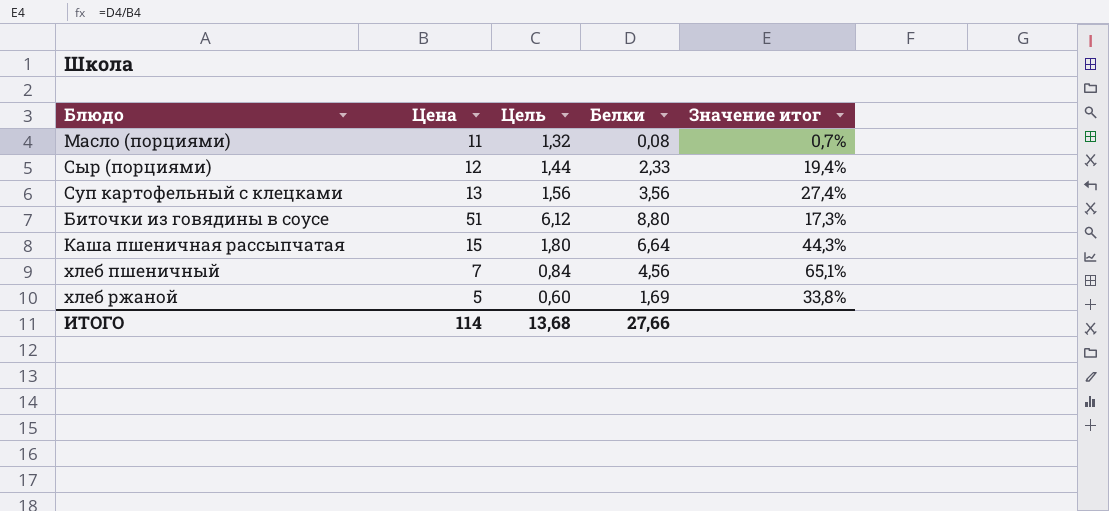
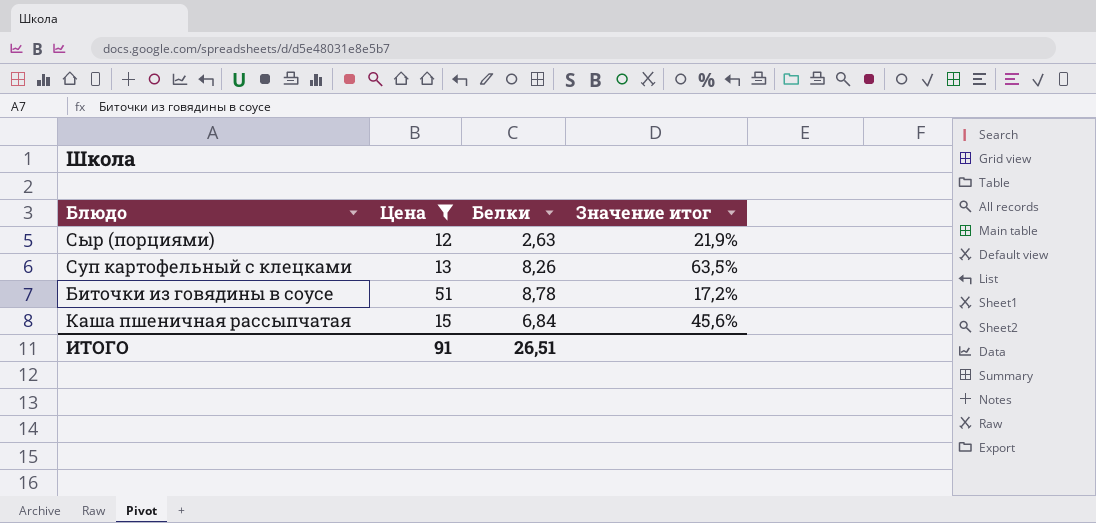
filter: none -> Цена >= 12
column Цель | formula: [Цена] * 0,12 -> none
Сыр (порциями) | Белки: 2,33 -> 2,63
Сыр (порциями) | Значение итог: 19,4% -> 21,9%
Суп картофельный с клецками | Белки: 3,56 -> 8,26
Суп картофельный с клецками | Значение итог: 27,4% -> 63,5%
Биточки из говядины в соусе | Белки: 8,80 -> 8,78
Биточки из говядины в соусе | Значение итог: 17,3% -> 17,2%
Каша пшеничная рассыпчатая | Белки: 6,64 -> 6,84
Каша пшеничная рассыпчатая | Значение итог: 44,3% -> 45,6%
ИТОГО | Цена: 114 -> 91
ИТОГО | Белки: 27,66 -> 26,51

